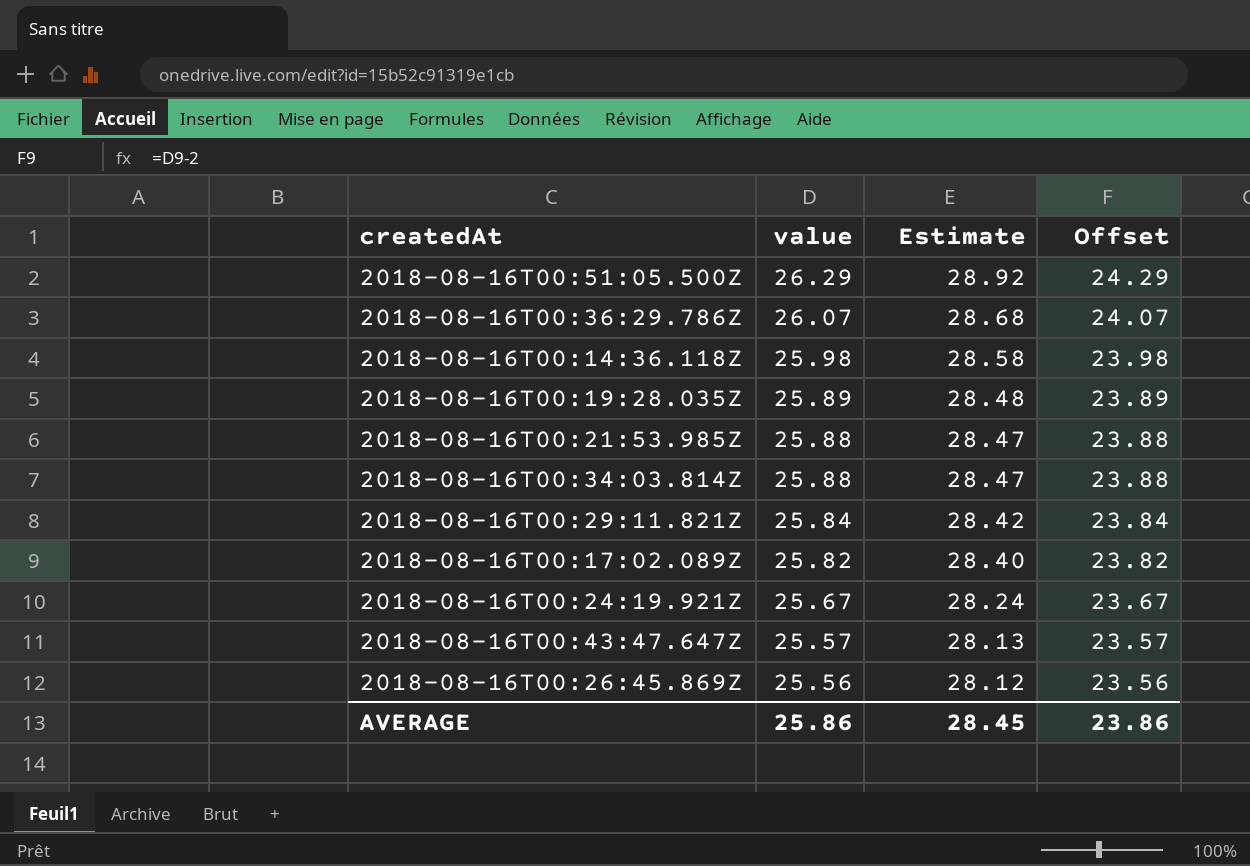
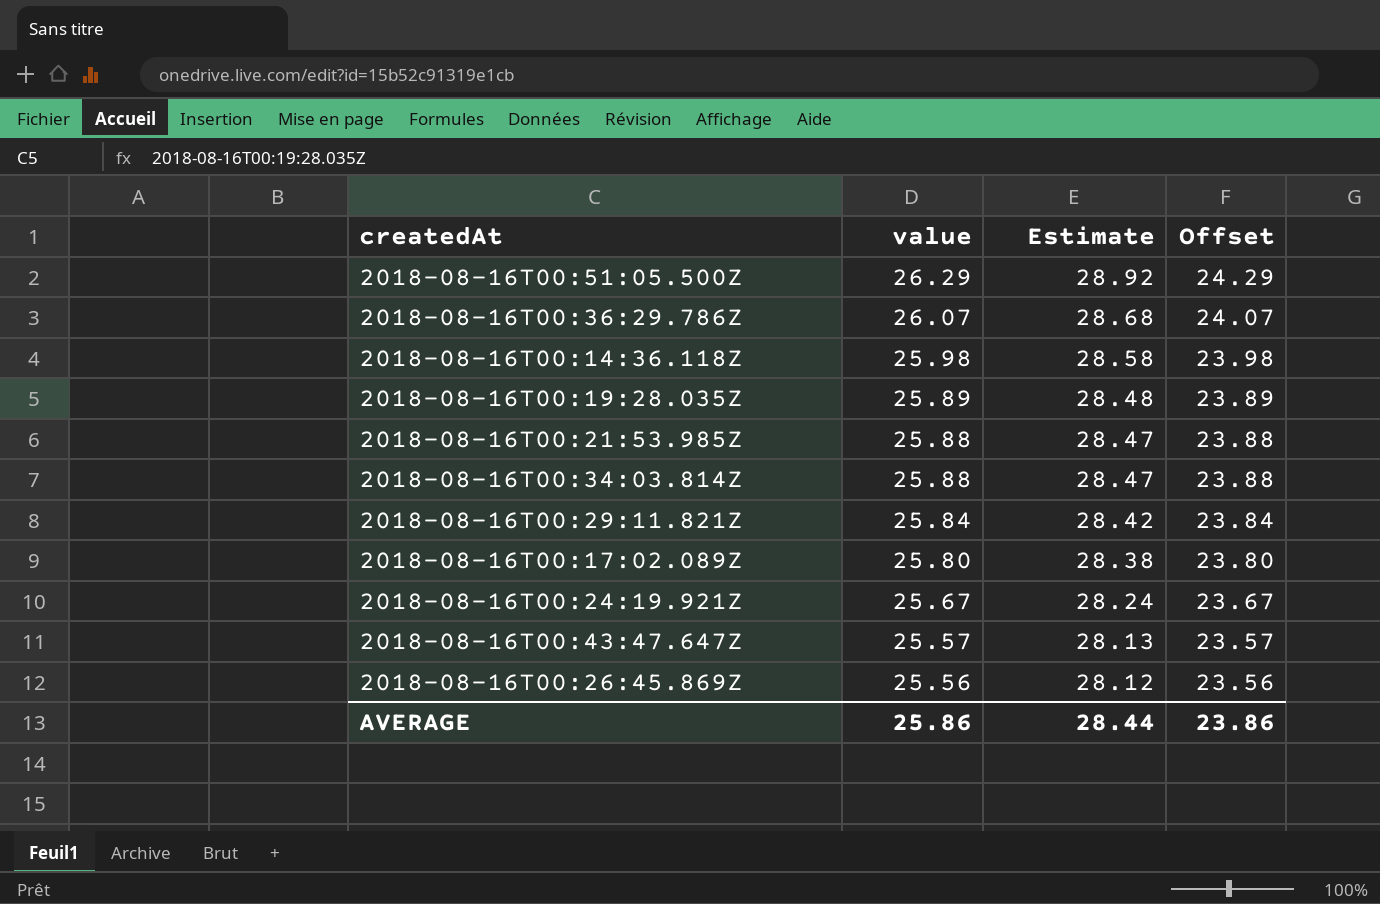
2018-08-16T00:17:02.089Z | value: 25.82 -> 25.80
2018-08-16T00:17:02.089Z | Estimate: 28.40 -> 28.38
2018-08-16T00:17:02.089Z | Offset: 23.82 -> 23.80
AVERAGE | Estimate: 28.45 -> 28.44

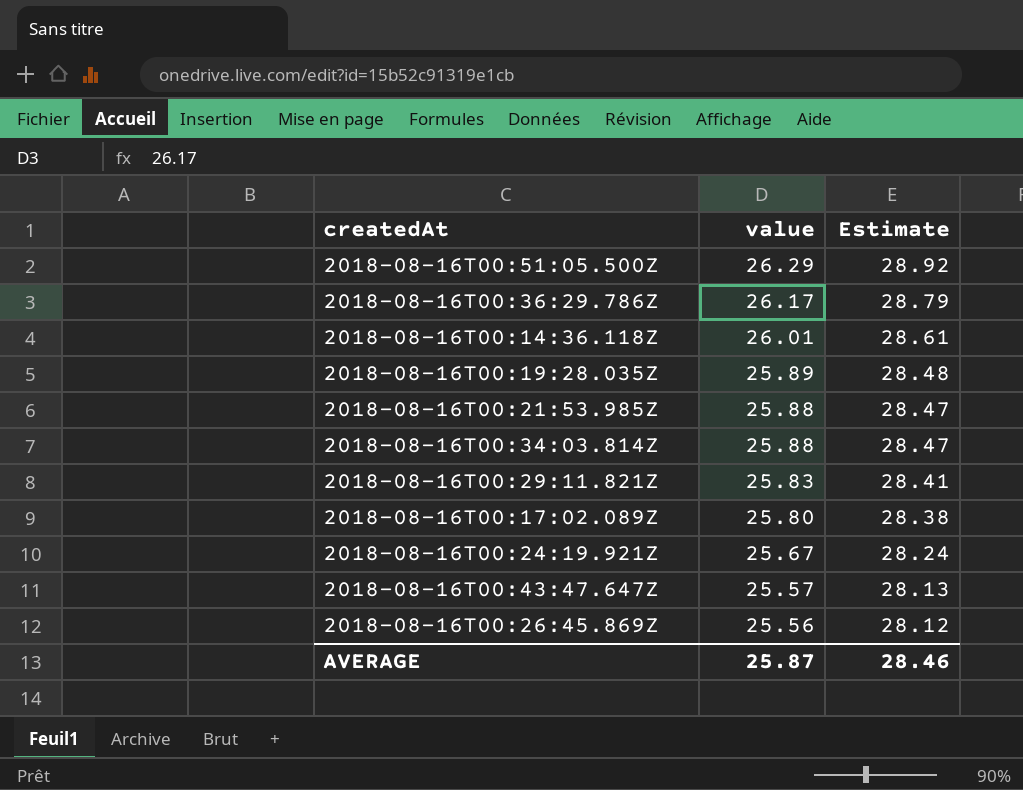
column Offset | formula: [value] - 2 -> none
2018-08-16T00:36:29.786Z | value: 26.07 -> 26.17
2018-08-16T00:36:29.786Z | Estimate: 28.68 -> 28.79
2018-08-16T00:14:36.118Z | value: 25.98 -> 26.01
2018-08-16T00:14:36.118Z | Estimate: 28.58 -> 28.61
2018-08-16T00:29:11.821Z | value: 25.84 -> 25.83
2018-08-16T00:29:11.821Z | Estimate: 28.42 -> 28.41
AVERAGE | value: 25.86 -> 25.87
AVERAGE | Estimate: 28.44 -> 28.46

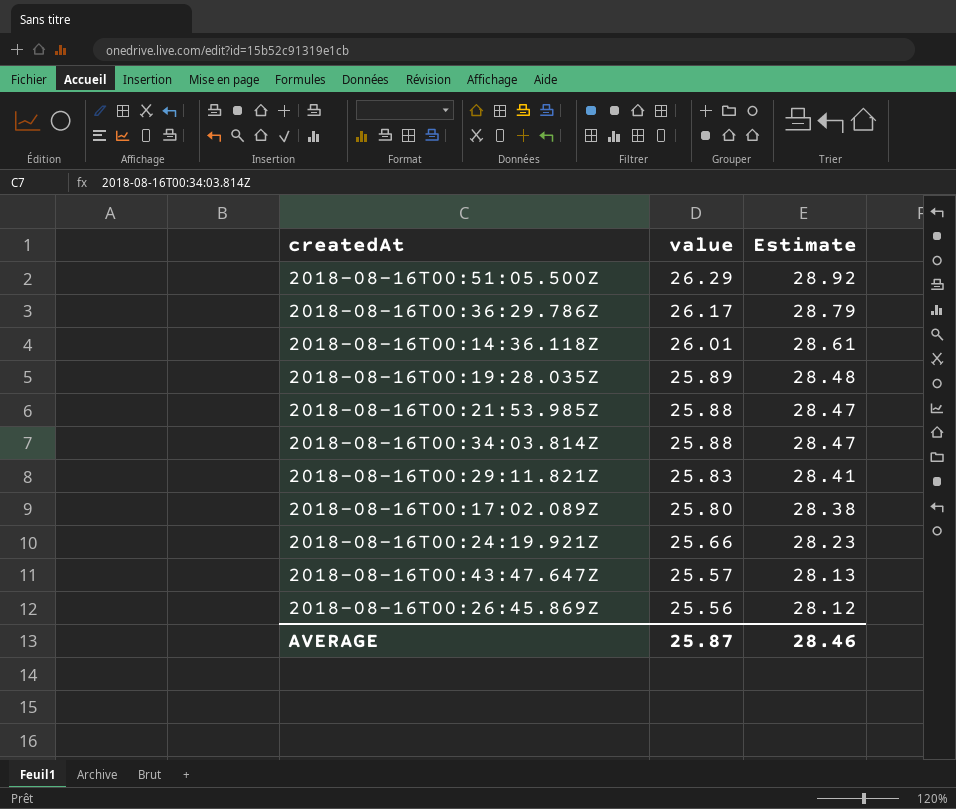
2018-08-16T00:24:19.921Z | value: 25.67 -> 25.66
2018-08-16T00:24:19.921Z | Estimate: 28.24 -> 28.23

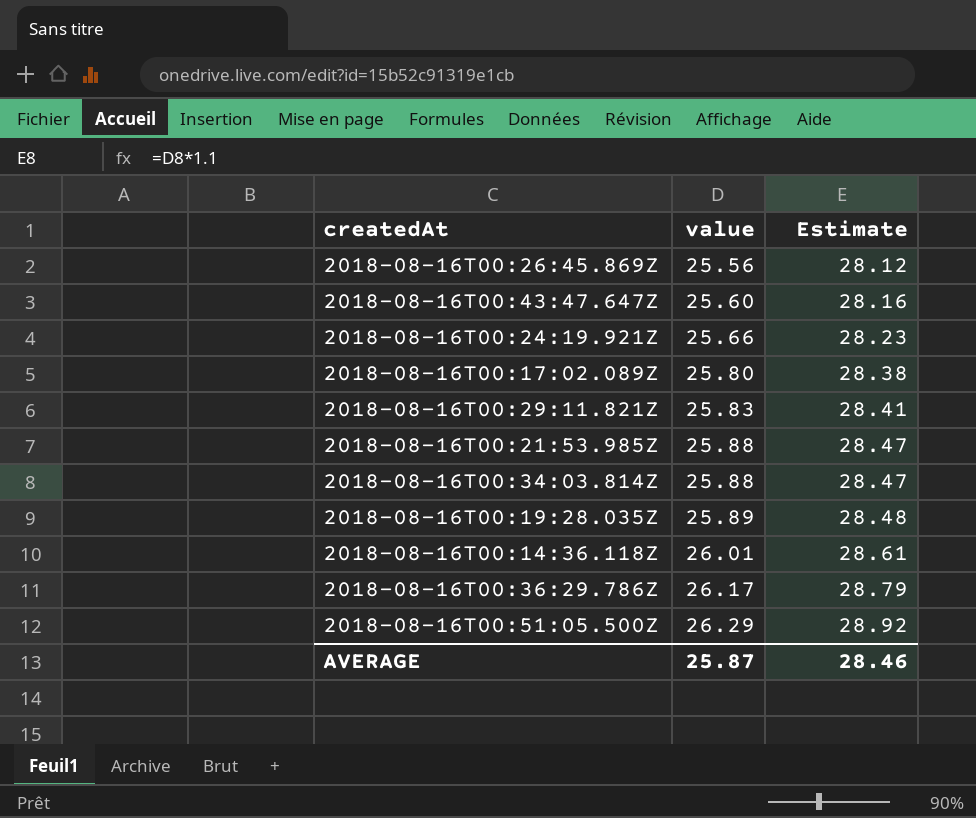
row order: value descending -> value ascending
2018-08-16T00:43:47.647Z | value: 25.57 -> 25.60
2018-08-16T00:43:47.647Z | Estimate: 28.13 -> 28.16

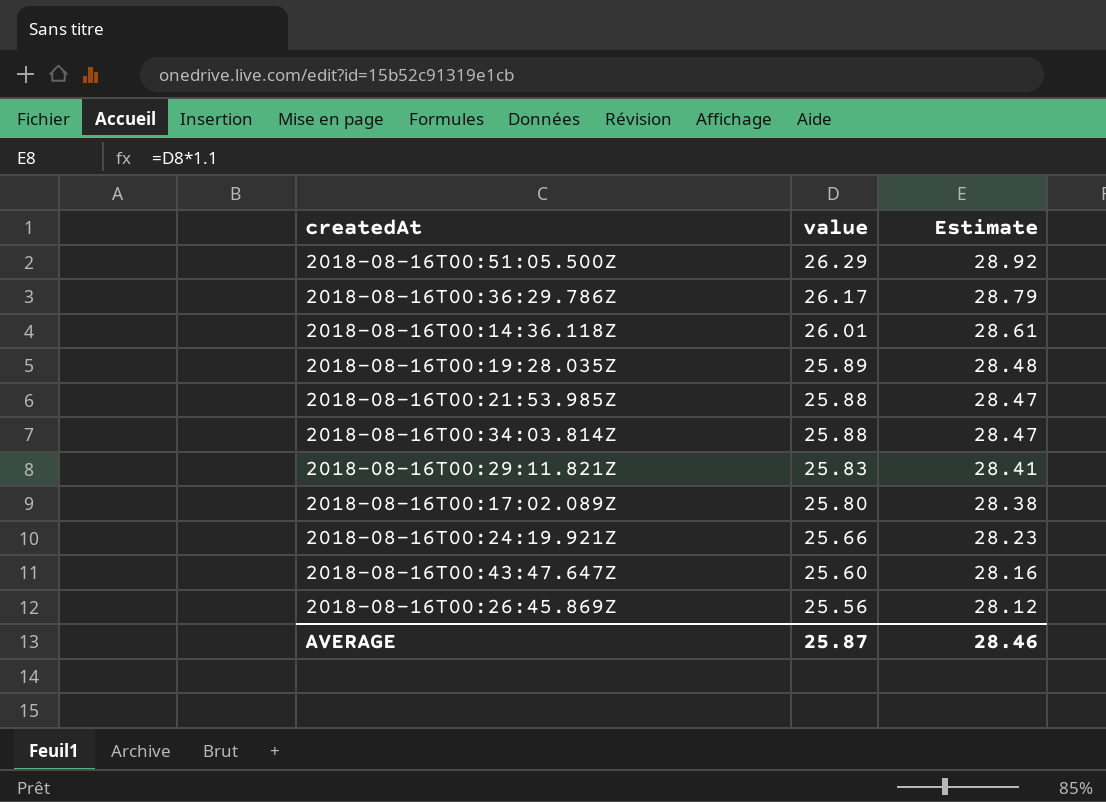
row order: value ascending -> value descending

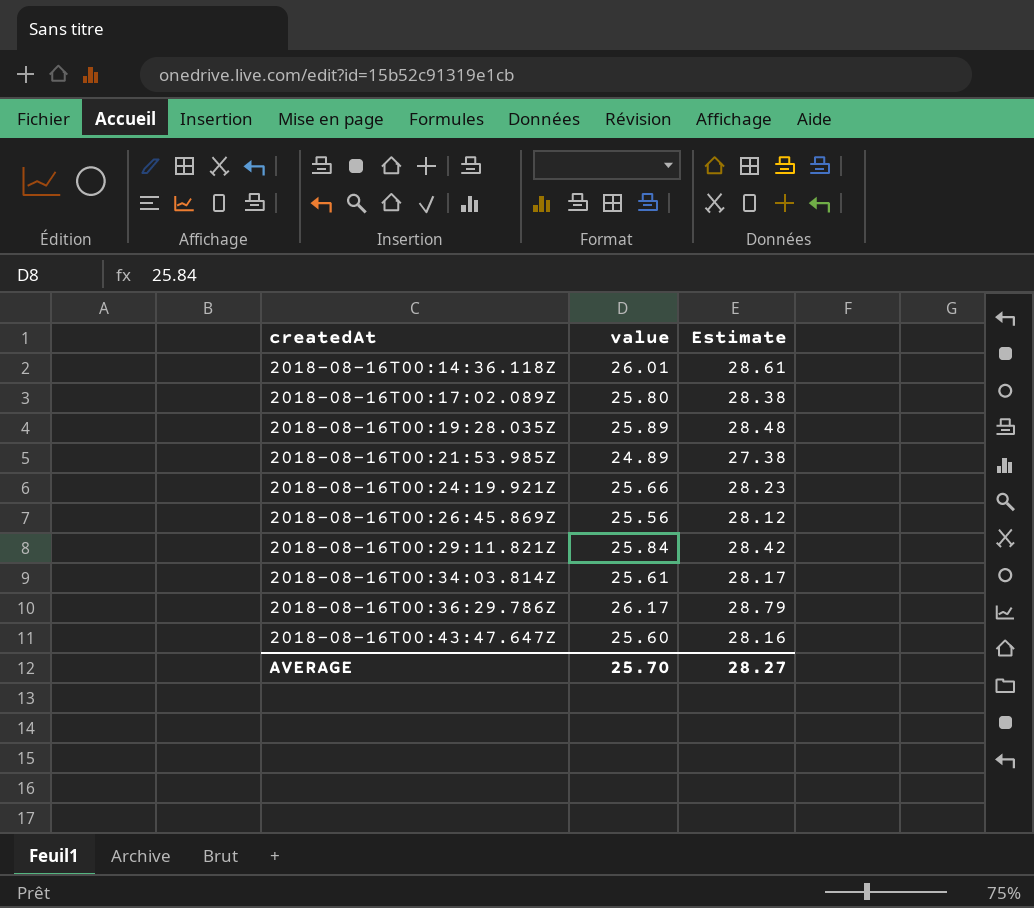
row order: value descending -> createdAt ascending
row 2018-08-16T00:51:05.500Z: 26.29 | 28.92 -> none
2018-08-16T00:21:53.985Z | value: 25.88 -> 24.89
2018-08-16T00:21:53.985Z | Estimate: 28.47 -> 27.38
2018-08-16T00:29:11.821Z | value: 25.83 -> 25.84
2018-08-16T00:29:11.821Z | Estimate: 28.41 -> 28.42
2018-08-16T00:34:03.814Z | value: 25.88 -> 25.61
2018-08-16T00:34:03.814Z | Estimate: 28.47 -> 28.17
AVERAGE | value: 25.87 -> 25.70
AVERAGE | Estimate: 28.46 -> 28.27

